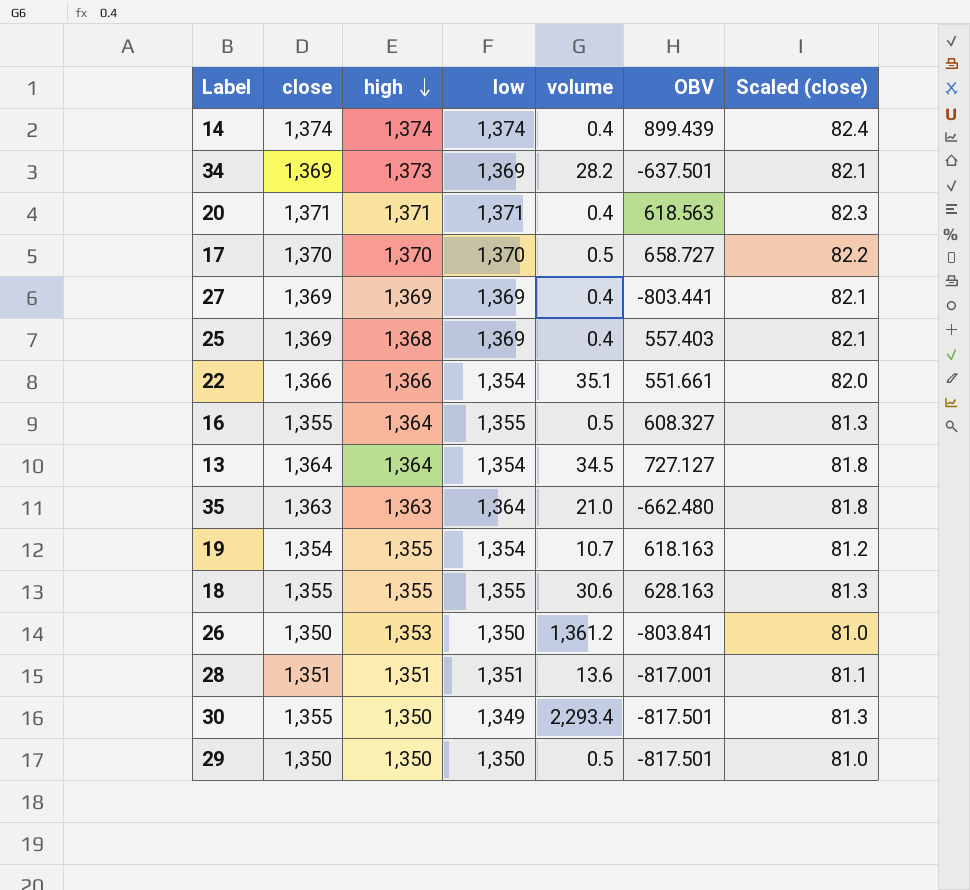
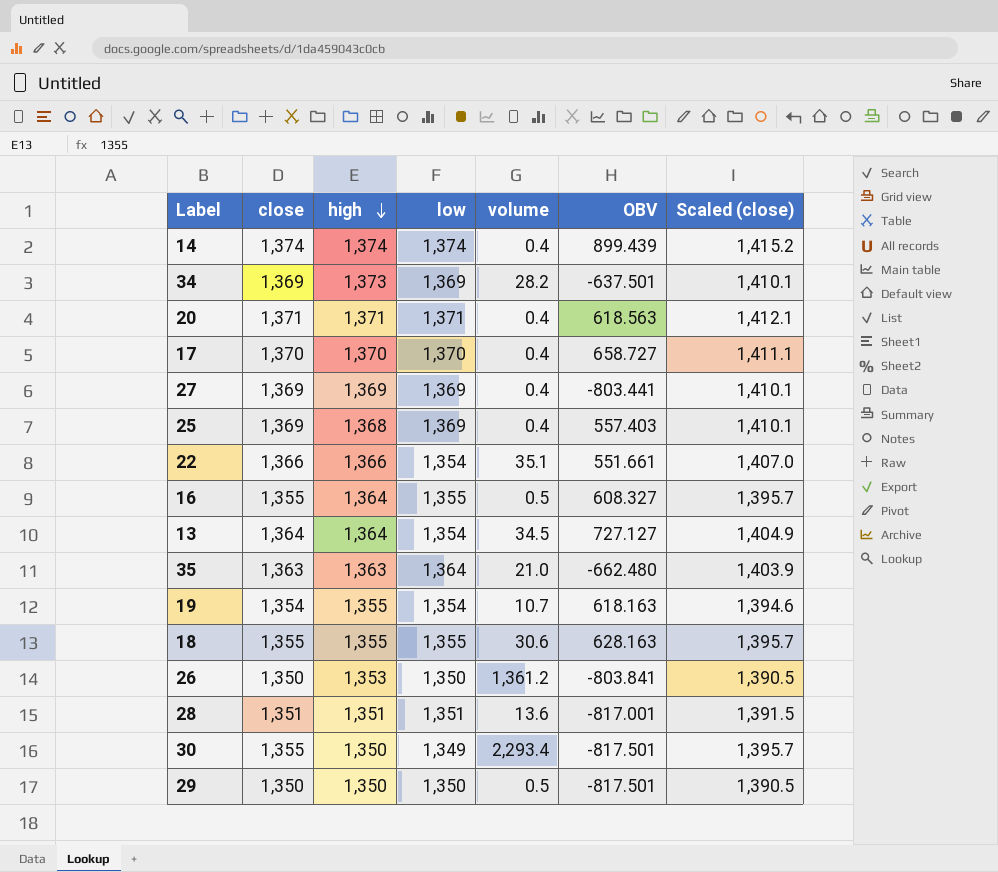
column Scaled (close) | formula: [close] * 0.06 -> [close] * 1.03
17 | volume: 0.5 -> 0.4

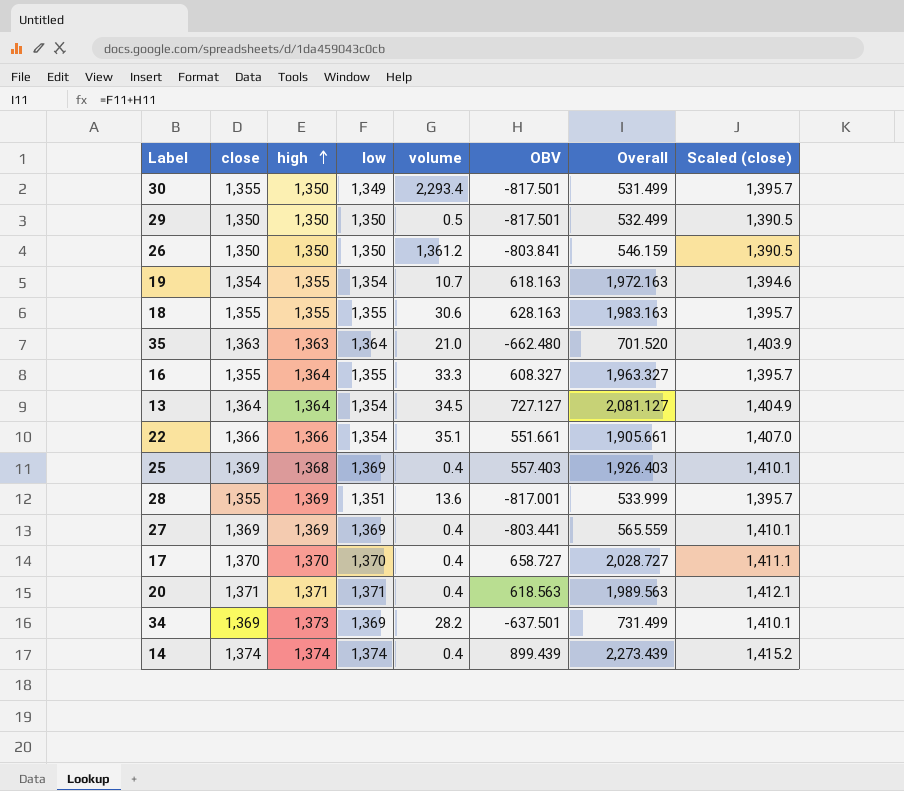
row order: high descending -> high ascending
column Overall | formula: none -> [low] + [OBV]
26 | high: 1,353 -> 1,350
16 | volume: 0.5 -> 33.3
28 | close: 1,351 -> 1,355
28 | high: 1,351 -> 1,369
28 | Scaled (close): 1,391.5 -> 1,395.7

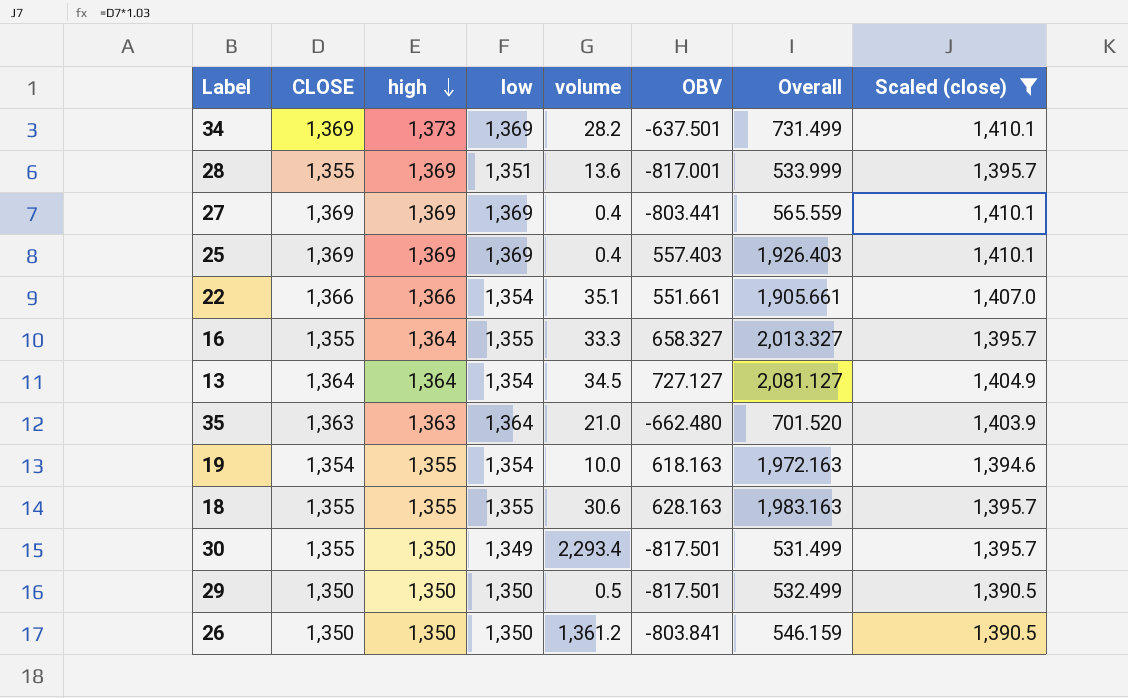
filter: none -> Scaled (close) <= 1,410.1
row order: high ascending -> high descending
column name: close -> CLOSE
25 | high: 1,368 -> 1,369
16 | OBV: 608.327 -> 658.327
16 | Overall: 1,963.327 -> 2,013.327
19 | volume: 10.7 -> 10.0

